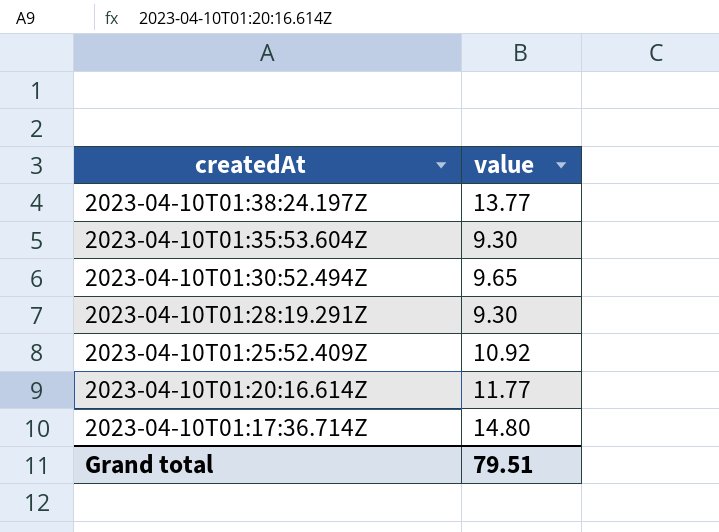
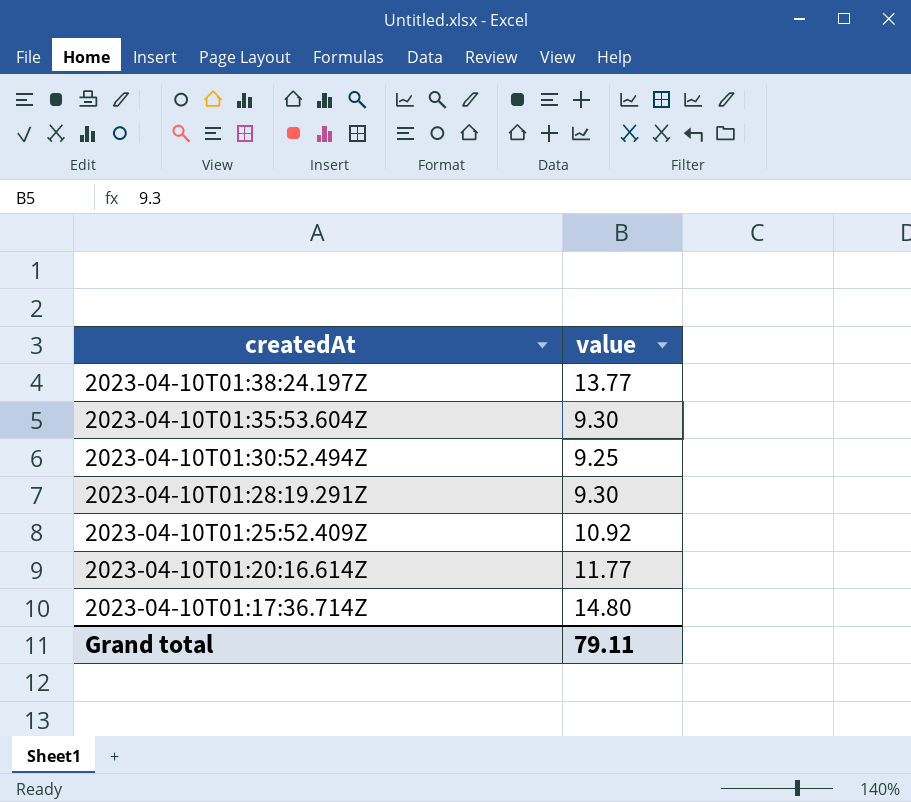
2023-04-10T01:30:52.494Z | value: 9.65 -> 9.25
Grand total | value: 79.51 -> 79.11

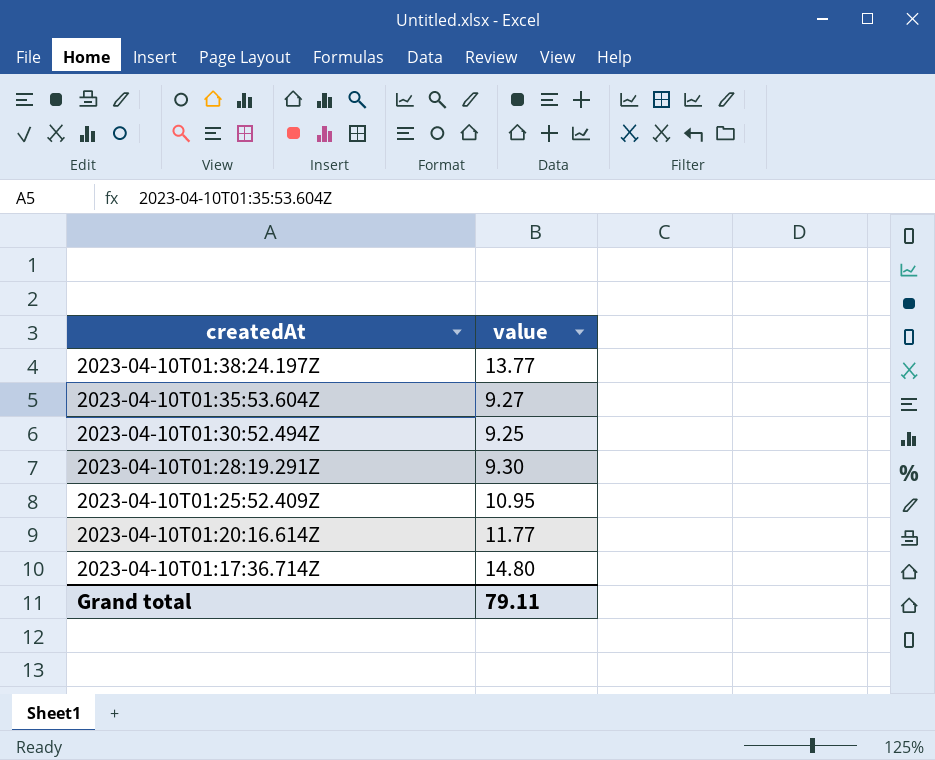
2023-04-10T01:35:53.604Z | value: 9.30 -> 9.27
2023-04-10T01:25:52.409Z | value: 10.92 -> 10.95

